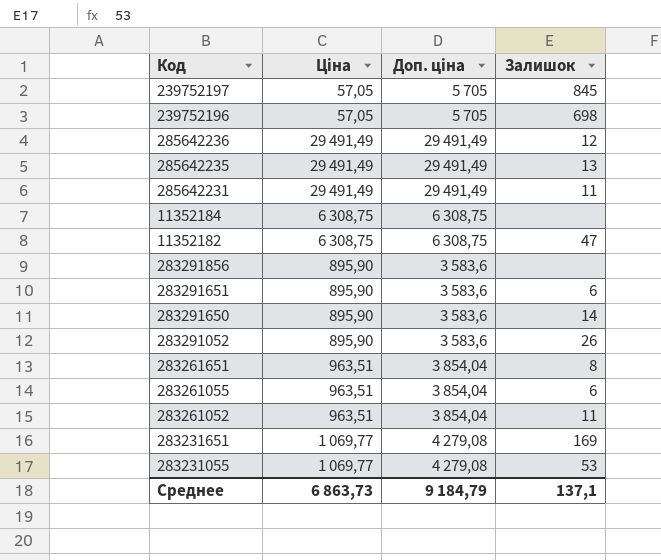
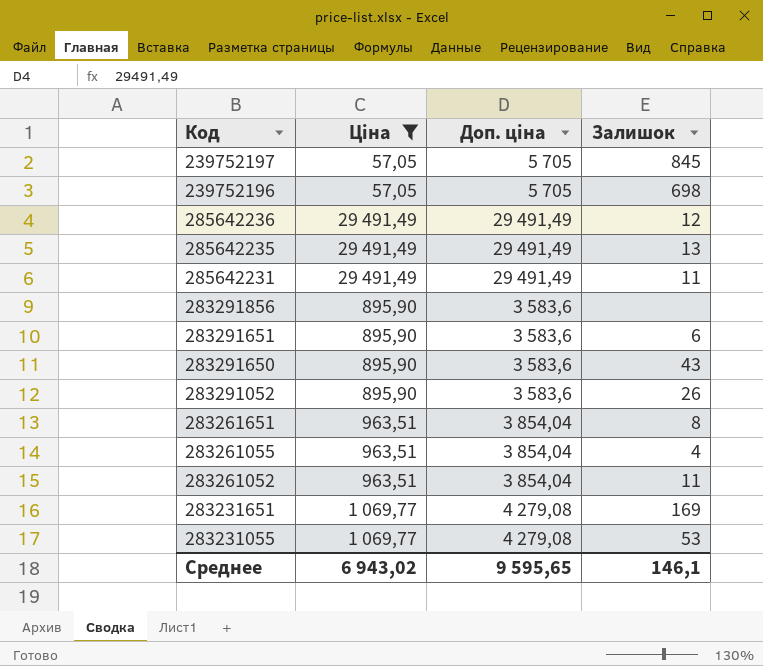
filter: none -> Ціна != 6 308,75
283291650 | Залишок: 14 -> 43
283261055 | Залишок: 6 -> 4
Среднее | Ціна: 6 863,73 -> 6 943,02
Среднее | Доп. ціна: 9 184,79 -> 9 595,65
Среднее | Залишок: 137,1 -> 146,1

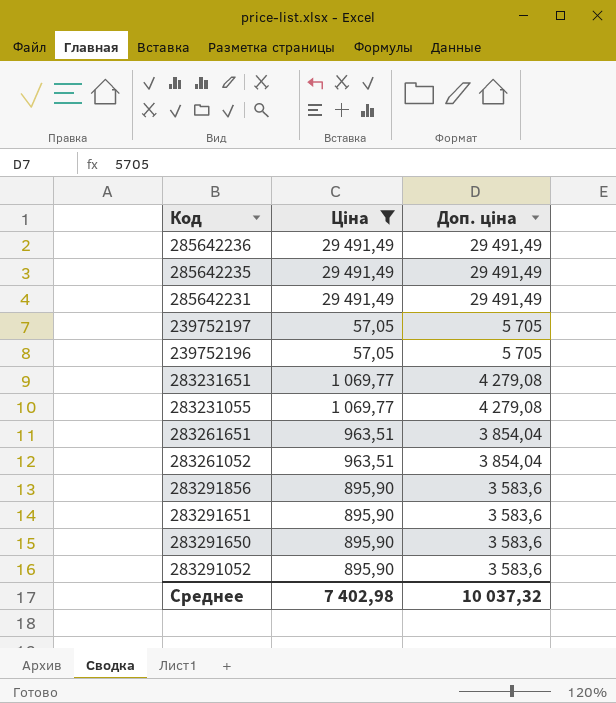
row order: none -> Доп. ціна descending
column Залишок | position: 4 -> none
row 283261055: 963,51 | 3 854,04 | 4 -> none
Среднее | Ціна: 6 943,02 -> 7 402,98
Среднее | Доп. ціна: 9 595,65 -> 10 037,32

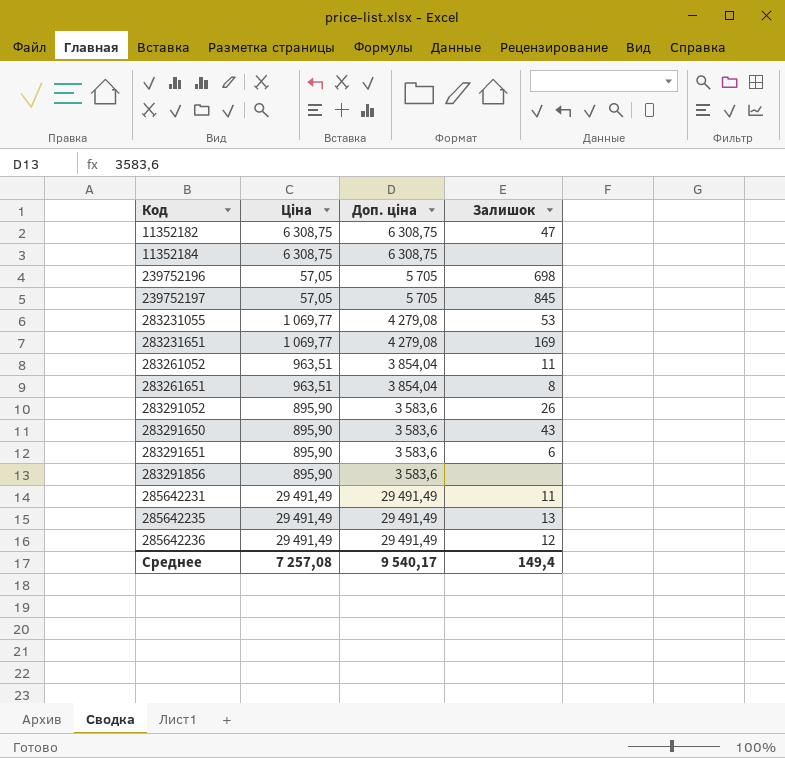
filter: Ціна != 6 308,75 -> none
row order: Доп. ціна descending -> Код ascending
column Залишок | position: none -> 4
Среднее | Ціна: 7 402,98 -> 7 257,08
Среднее | Доп. ціна: 10 037,32 -> 9 540,17

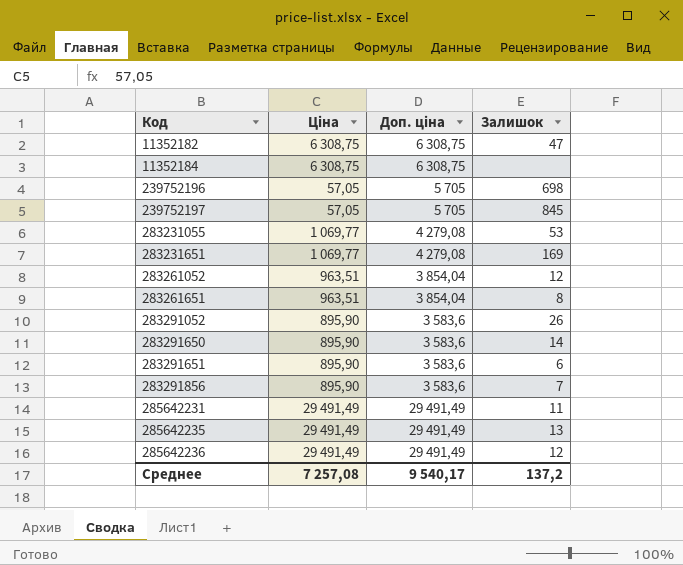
283261052 | Залишок: 11 -> 12
283291650 | Залишок: 43 -> 14
283291856 | Залишок: none -> 7
Среднее | Залишок: 149,4 -> 137,2

